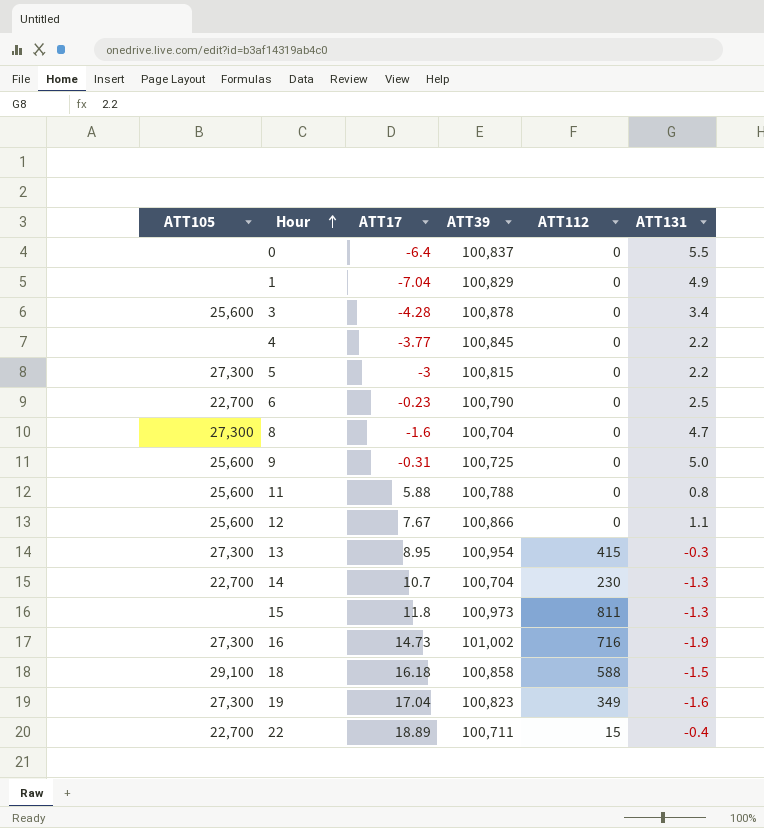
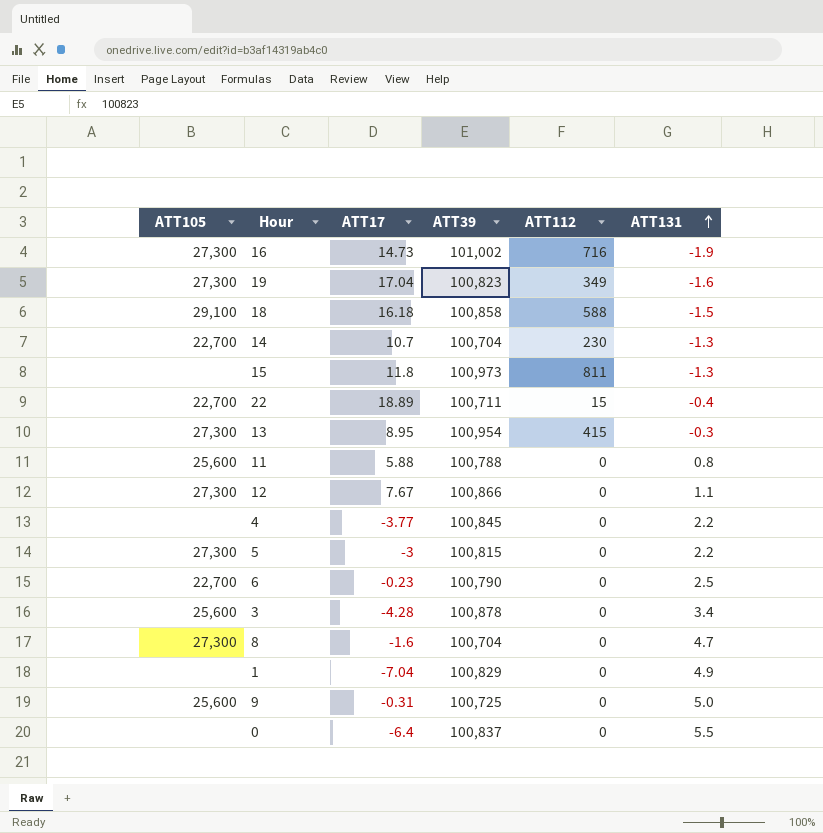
row order: Hour ascending -> ATT131 ascending
12 | ATT105: 25,600 -> 27,300

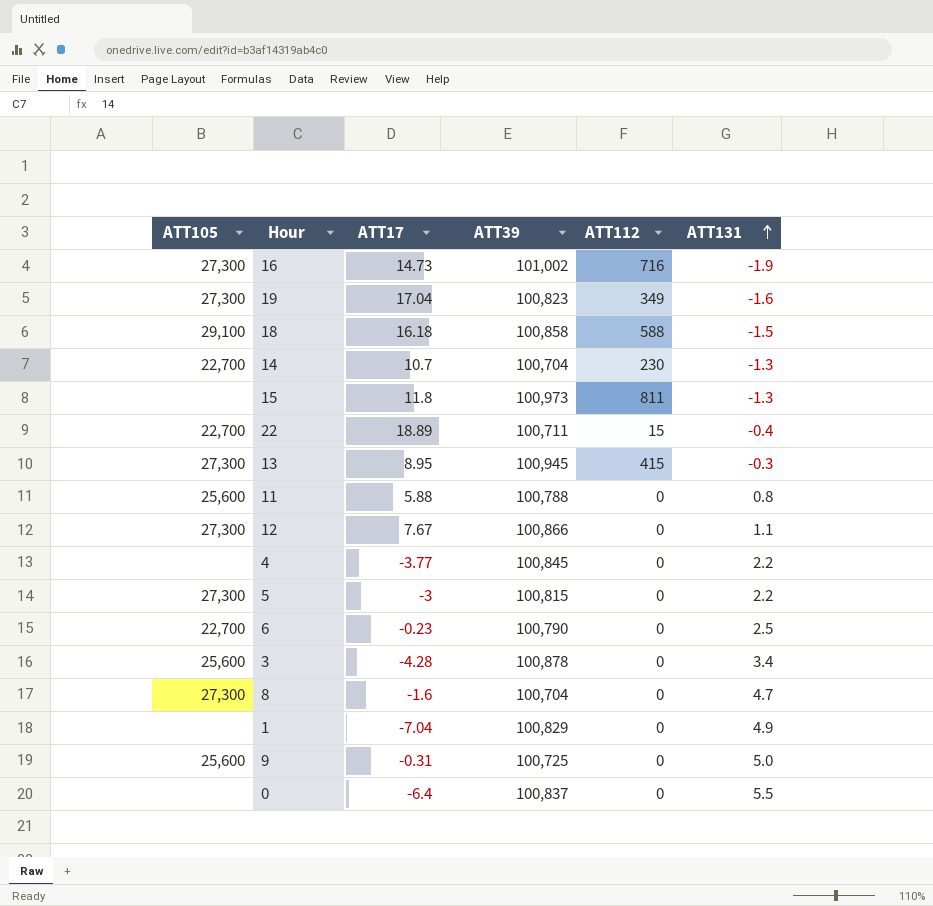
13 | ATT39: 100,954 -> 100,945

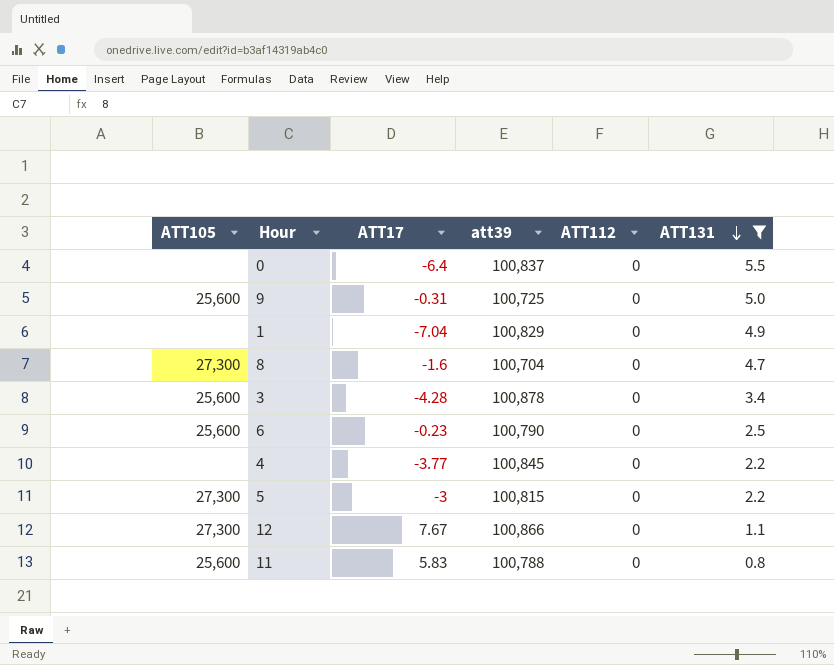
filter: none -> ATT131 >= 0.8
row order: ATT131 ascending -> ATT131 descending
column name: ATT39 -> att39
6 | ATT105: 22,700 -> 25,600
11 | ATT17: 5.88 -> 5.83

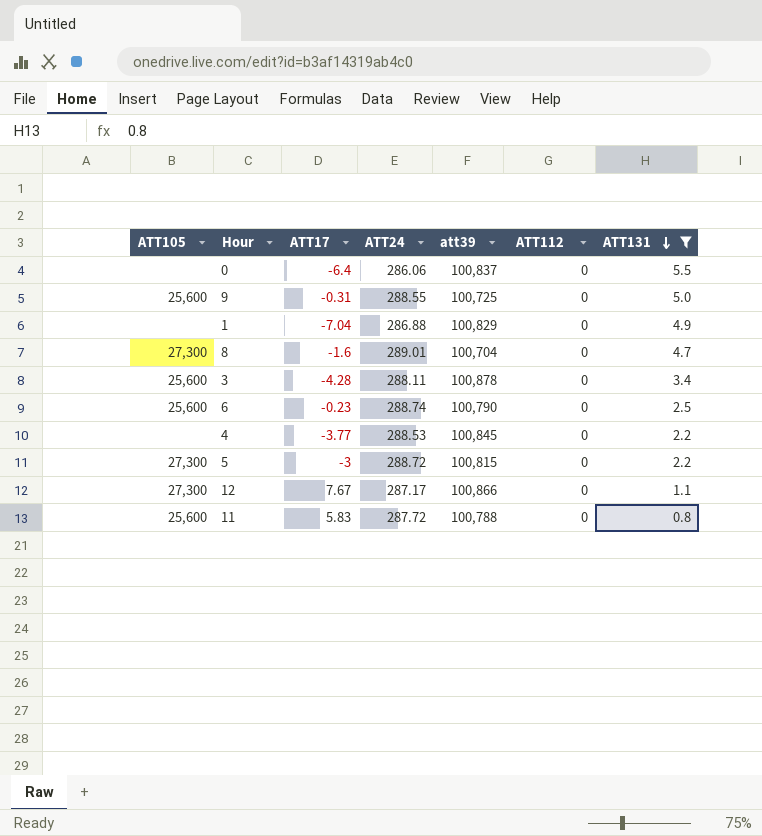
column ATT24 | position: none -> 4

